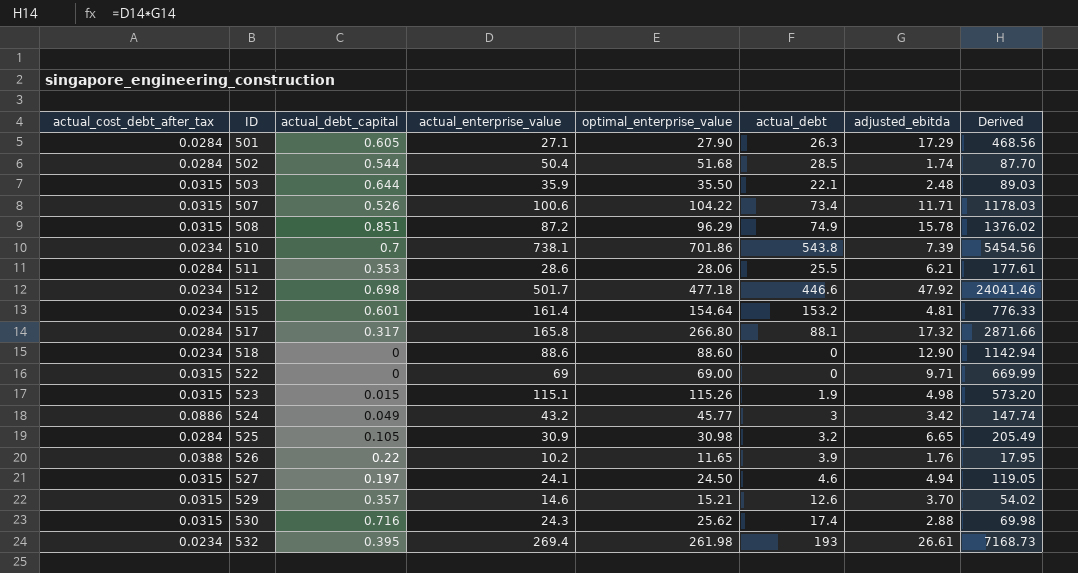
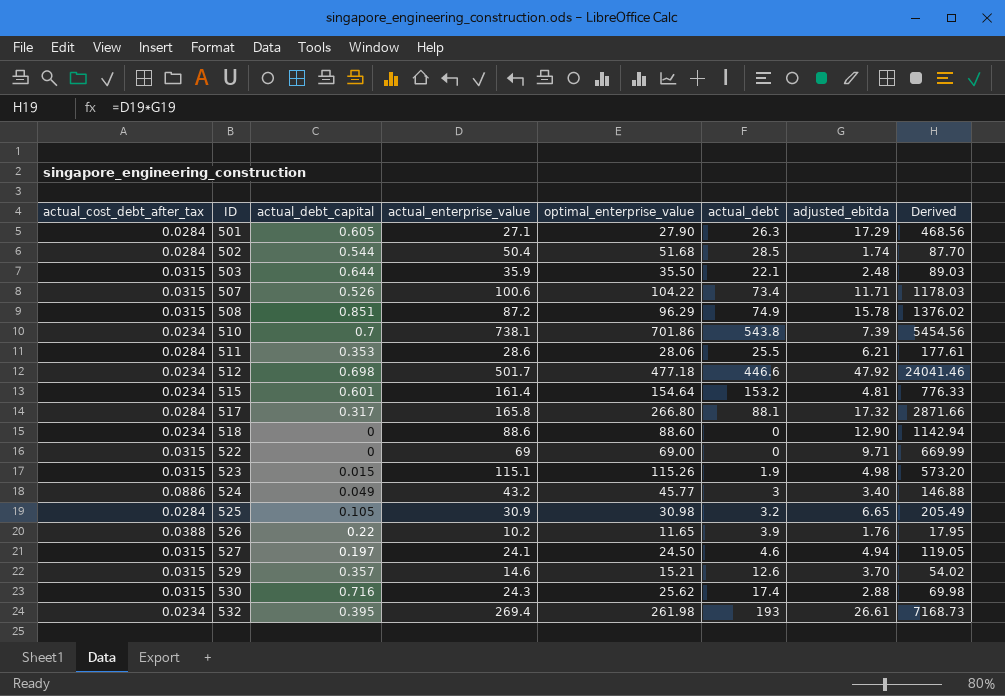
524 | adjusted_ebitda: 3.42 -> 3.40
524 | Derived: 147.74 -> 146.88

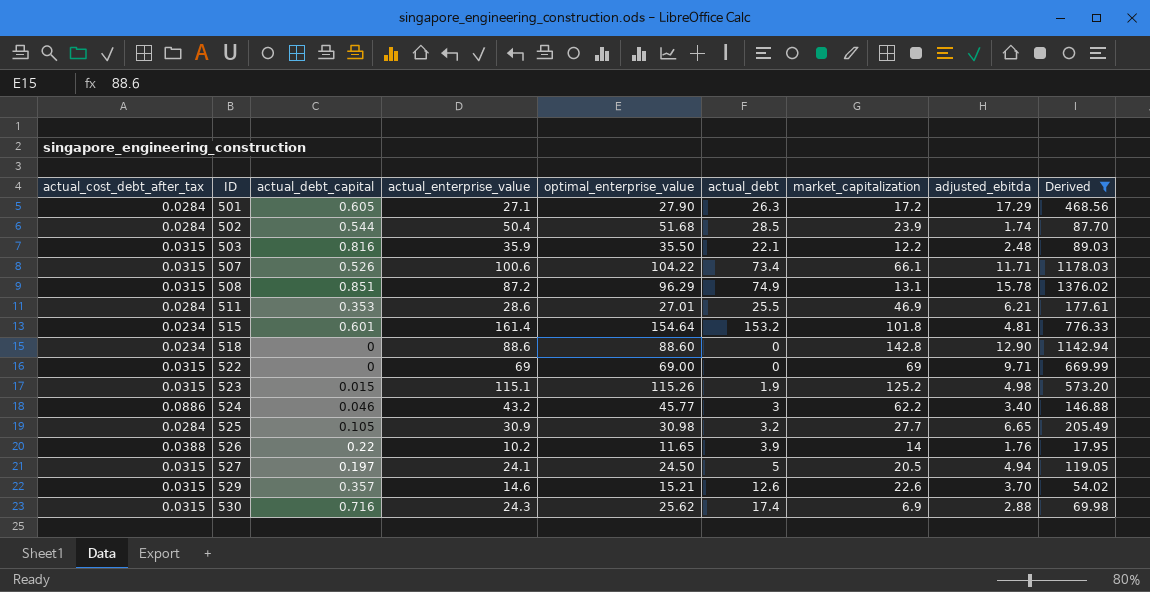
filter: none -> Derived <= 1376.02
column market_capitalization | position: none -> 7
503 | actual_debt_capital: 0.644 -> 0.816
511 | optimal_enterprise_value: 28.06 -> 27.01
524 | actual_debt_capital: 0.049 -> 0.046
527 | actual_debt: 4.6 -> 5

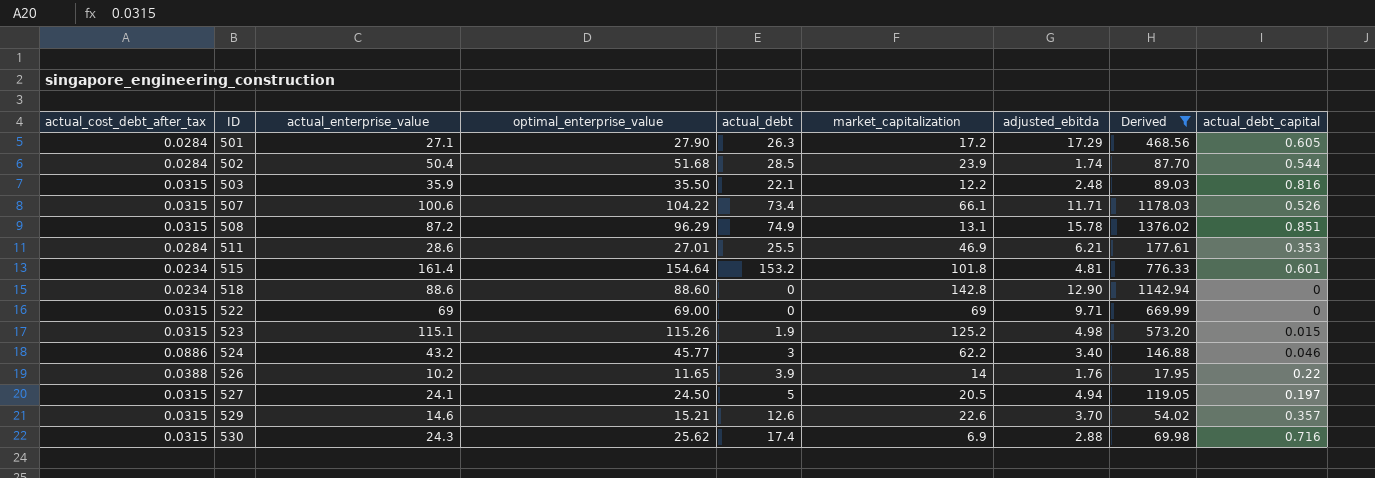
column actual_debt_capital | position: 3 -> 9
row 525: 0.0284 | 0.105 | 30.9 | 30.98 | 3.2 | 27.7 | 6.65 | 205.49 -> none

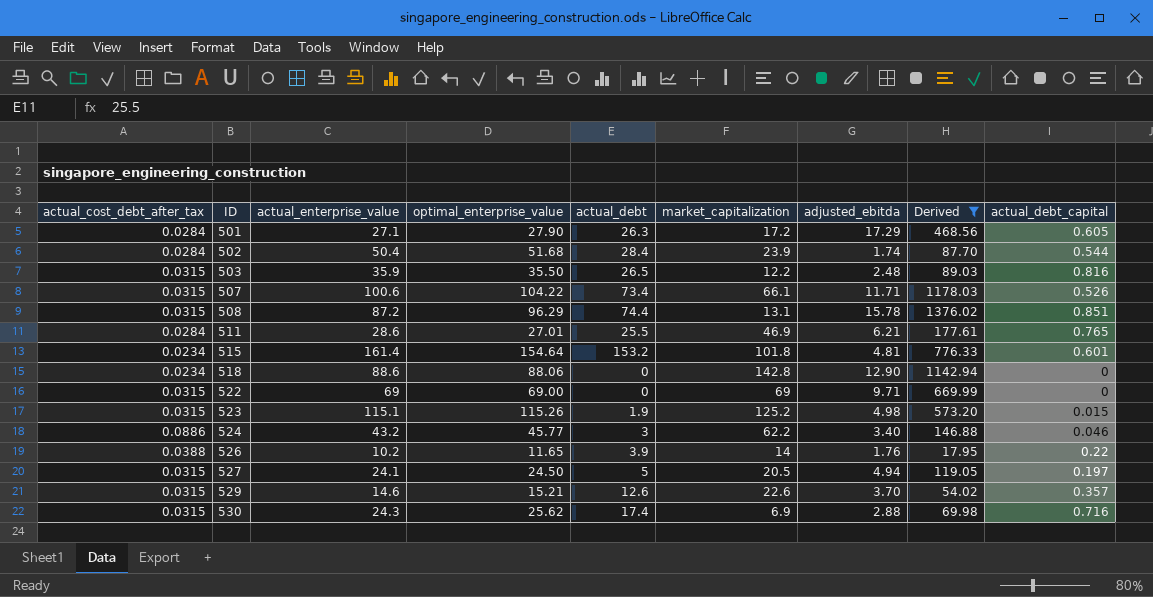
502 | actual_debt: 28.5 -> 28.4
503 | actual_debt: 22.1 -> 26.5
508 | actual_debt: 74.9 -> 74.4
511 | actual_debt_capital: 0.353 -> 0.765
518 | optimal_enterprise_value: 88.60 -> 88.06

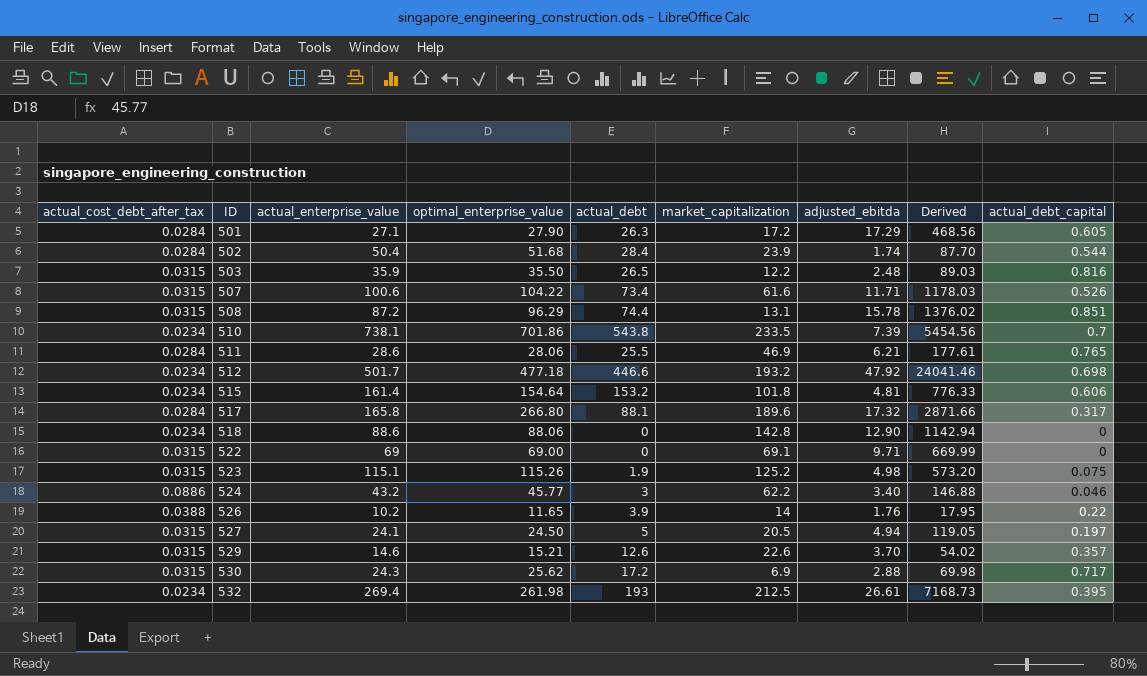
filter: Derived <= 1376.02 -> none
507 | market_capitalization: 66.1 -> 61.6
511 | optimal_enterprise_value: 27.01 -> 28.06
515 | actual_debt_capital: 0.601 -> 0.606
522 | market_capitalization: 69 -> 69.1
523 | actual_debt_capital: 0.015 -> 0.075
530 | actual_debt: 17.4 -> 17.2
530 | actual_debt_capital: 0.716 -> 0.717

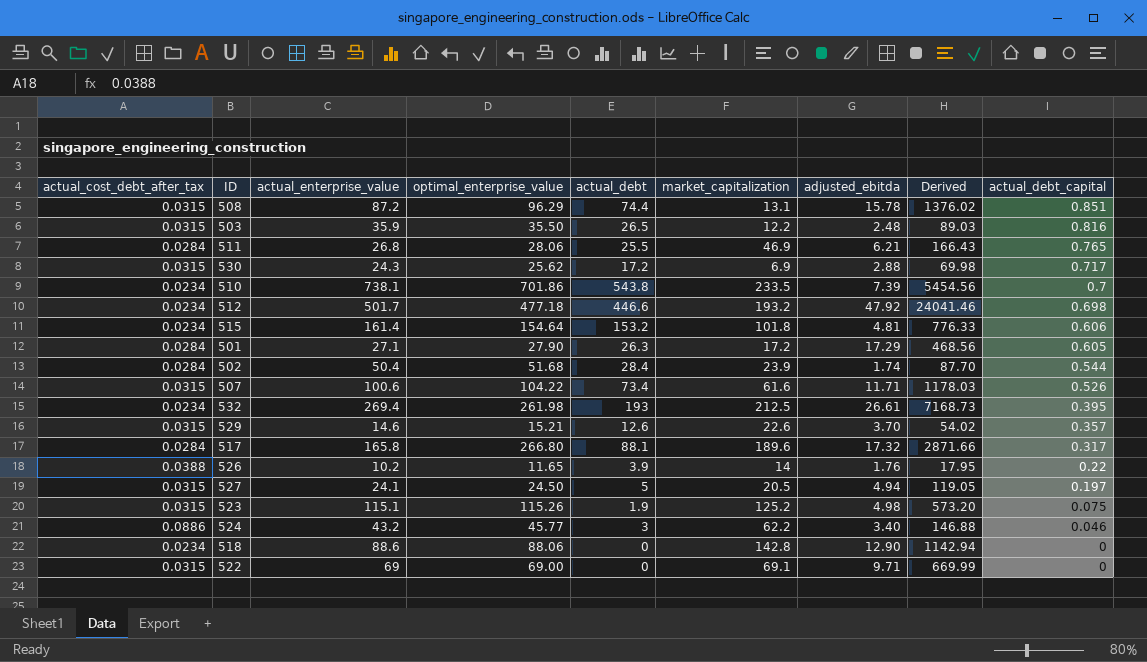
row order: ID ascending -> actual_debt_capital descending
511 | actual_enterprise_value: 28.6 -> 26.8
511 | Derived: 177.61 -> 166.43

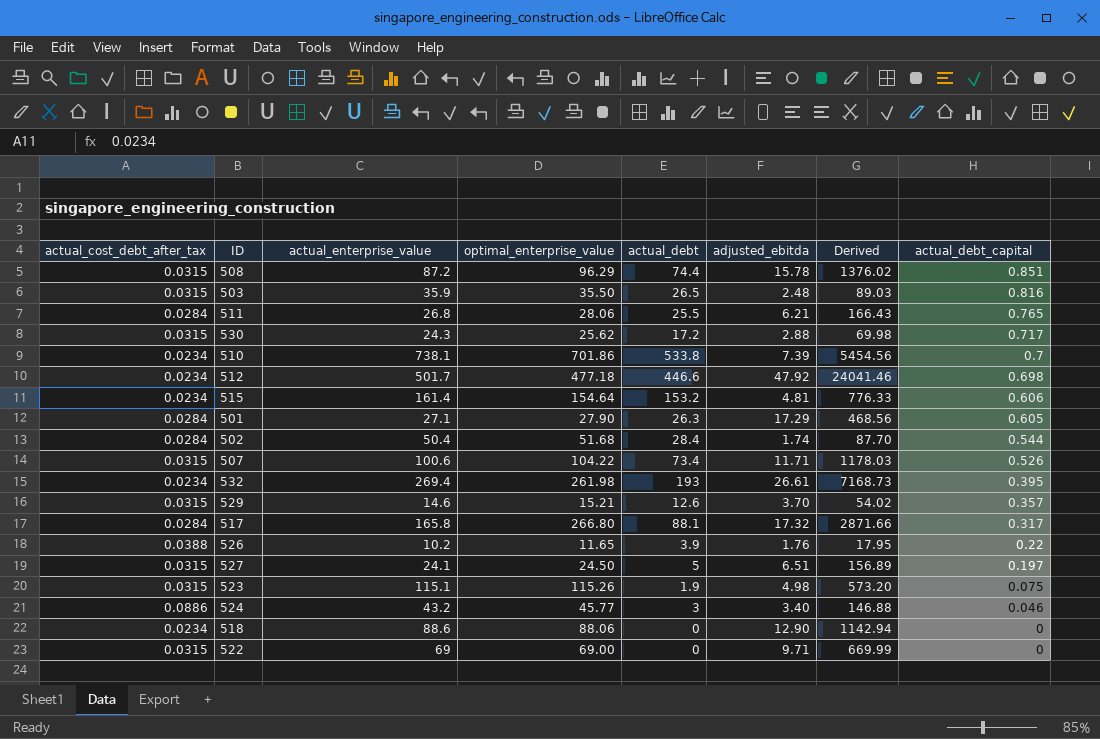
column market_capitalization | position: 6 -> none
510 | actual_debt: 543.8 -> 533.8
527 | adjusted_ebitda: 4.94 -> 6.51
527 | Derived: 119.05 -> 156.89

